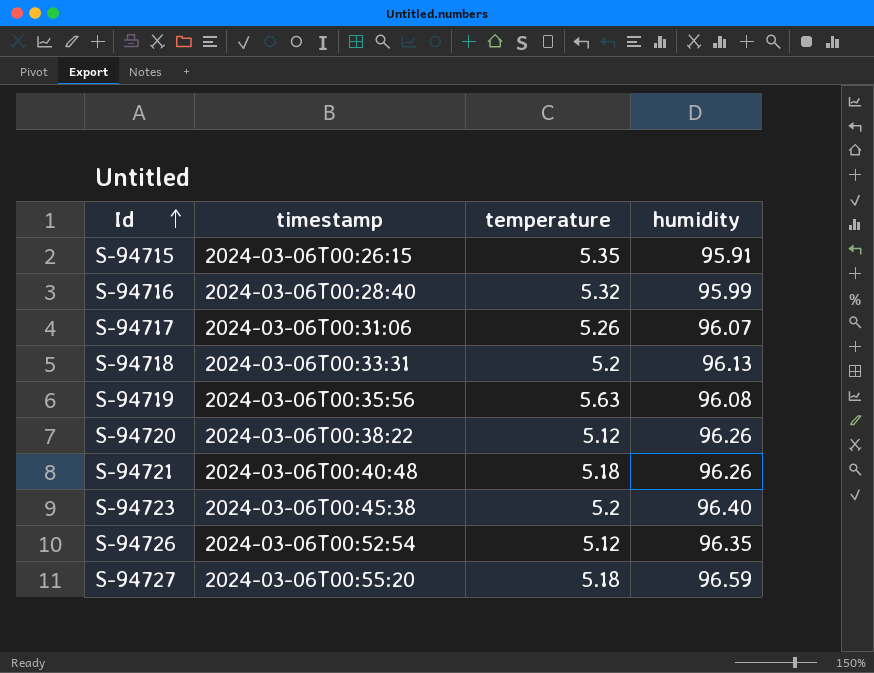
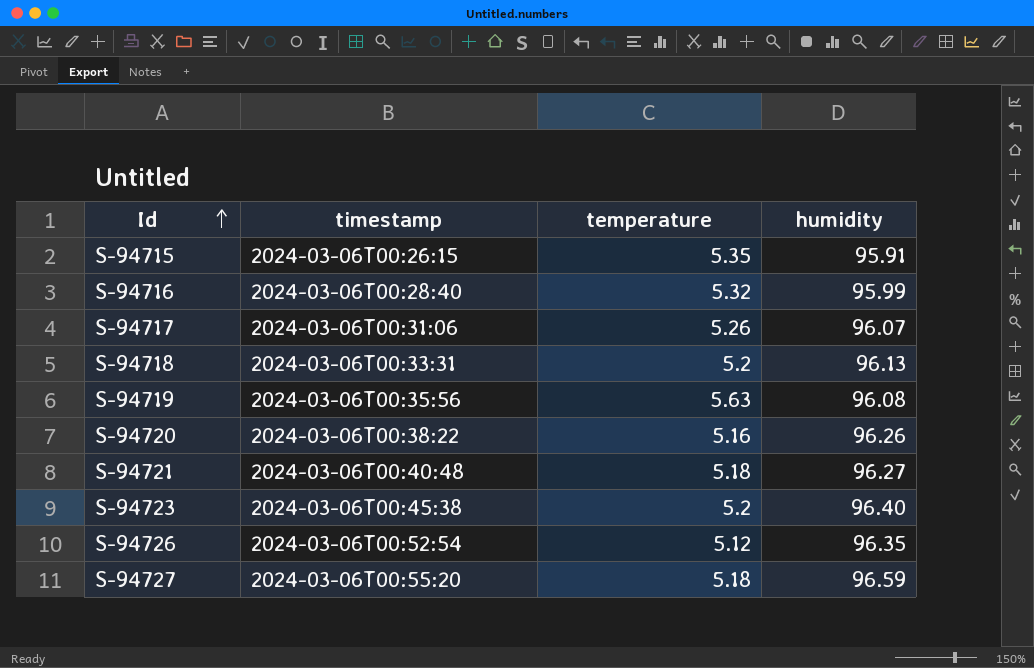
S-94720 | temperature: 5.12 -> 5.16
S-94721 | humidity: 96.26 -> 96.27

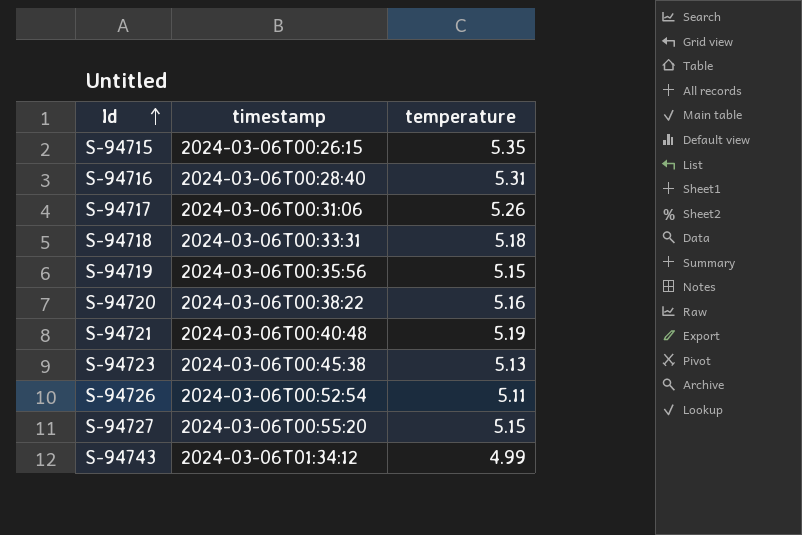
column humidity | position: 4 -> none
S-94716 | temperature: 5.32 -> 5.31
S-94718 | temperature: 5.2 -> 5.18
S-94719 | temperature: 5.63 -> 5.15
S-94721 | temperature: 5.18 -> 5.19
S-94723 | temperature: 5.2 -> 5.13
S-94726 | temperature: 5.12 -> 5.11
S-94727 | temperature: 5.18 -> 5.15
row S-94743: none -> 2024-03-06T01:34:12 | 4.99

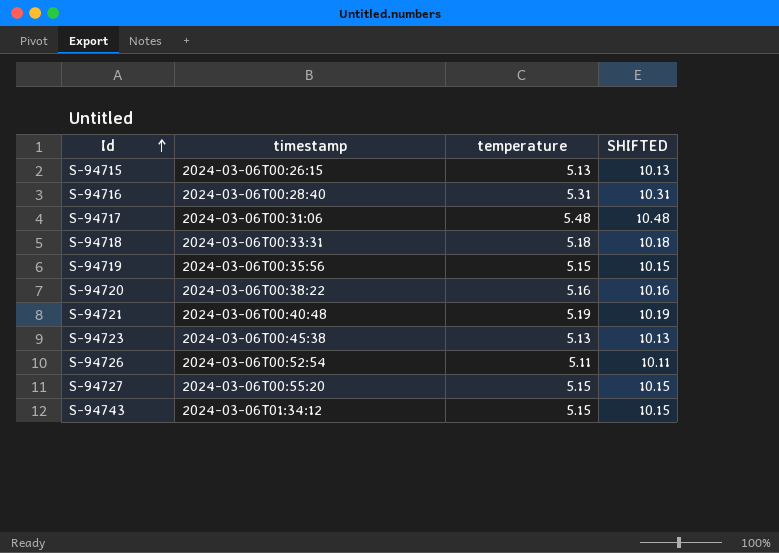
column SHIFTED | formula: none -> [temperature] + 5
S-94715 | temperature: 5.35 -> 5.13
S-94717 | temperature: 5.26 -> 5.48
S-94743 | temperature: 4.99 -> 5.15

